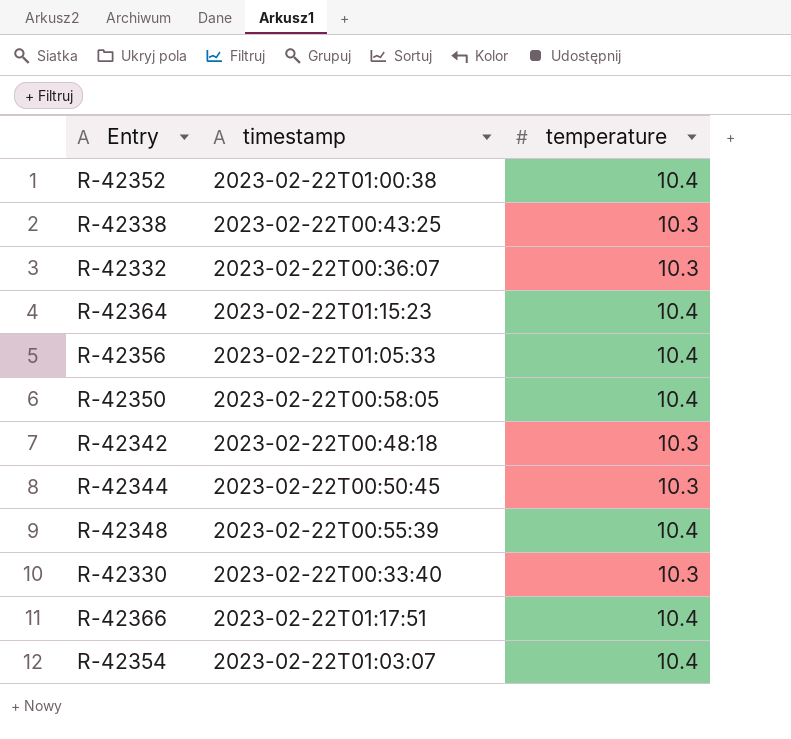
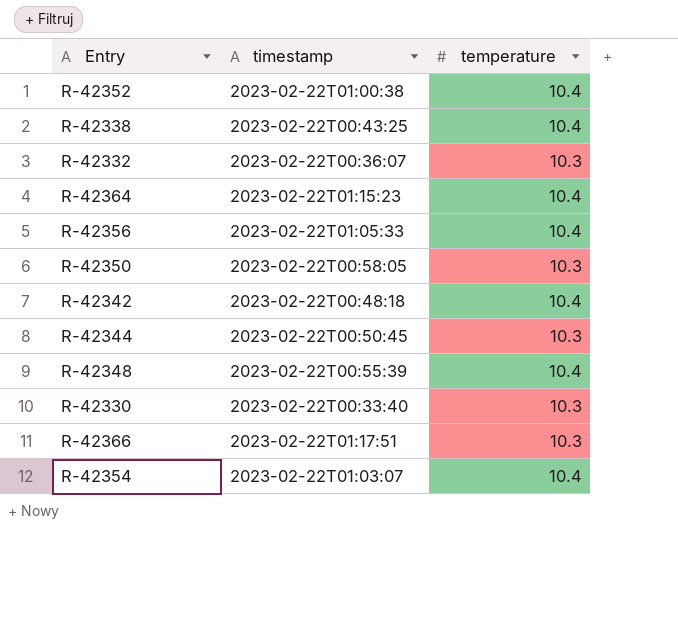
R-42338 | temperature: 10.3 -> 10.4
R-42350 | temperature: 10.4 -> 10.3
R-42342 | temperature: 10.3 -> 10.4
R-42366 | temperature: 10.4 -> 10.3

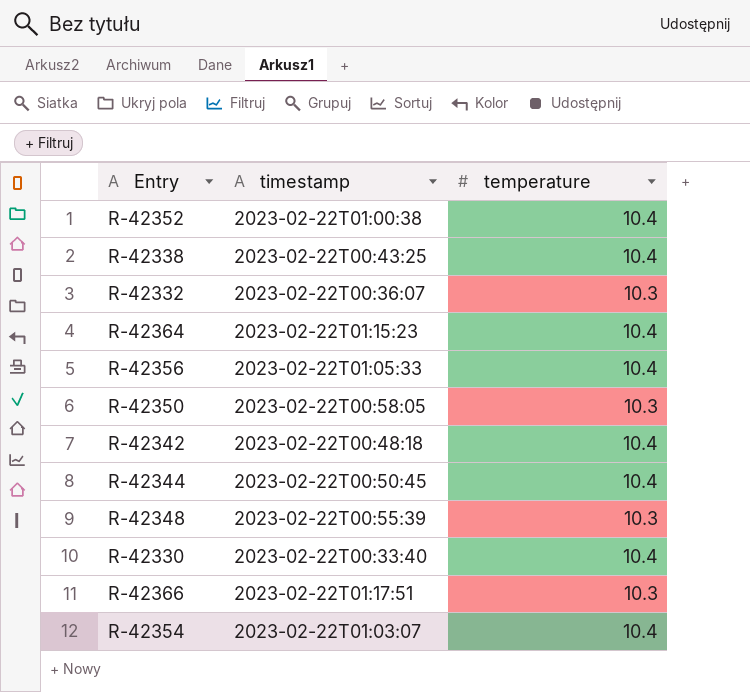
R-42344 | temperature: 10.3 -> 10.4
R-42348 | temperature: 10.4 -> 10.3
R-42330 | temperature: 10.3 -> 10.4

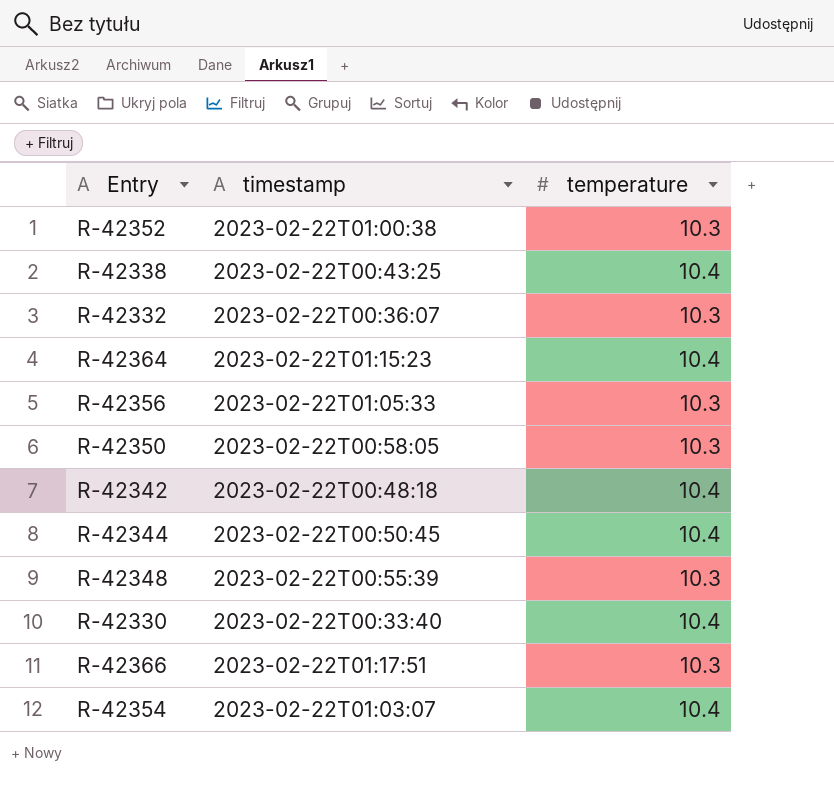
R-42352 | temperature: 10.4 -> 10.3
R-42356 | temperature: 10.4 -> 10.3

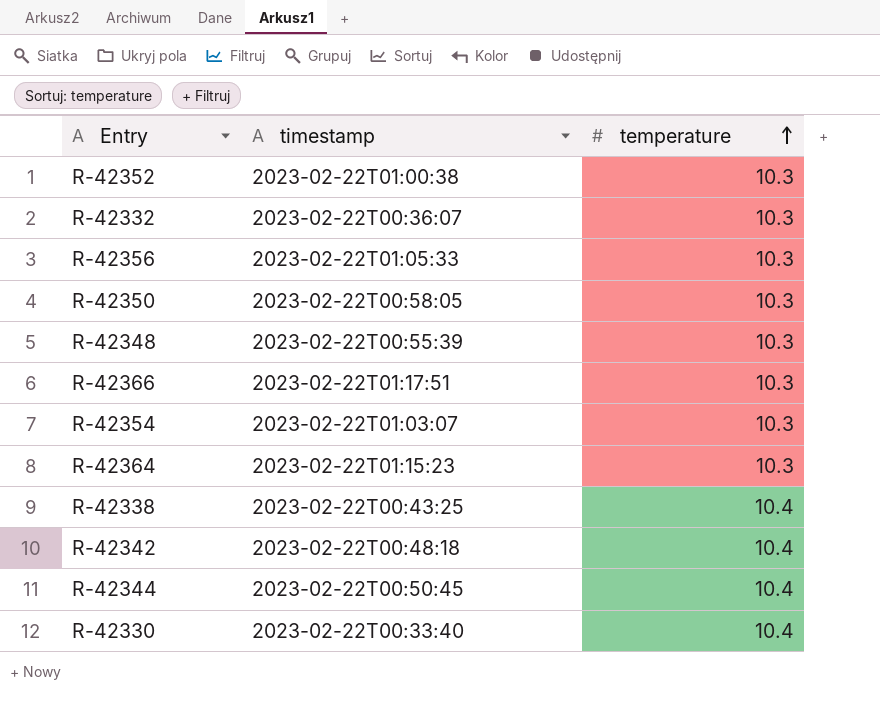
row order: none -> temperature ascending
R-42354 | temperature: 10.4 -> 10.3
R-42364 | temperature: 10.4 -> 10.3

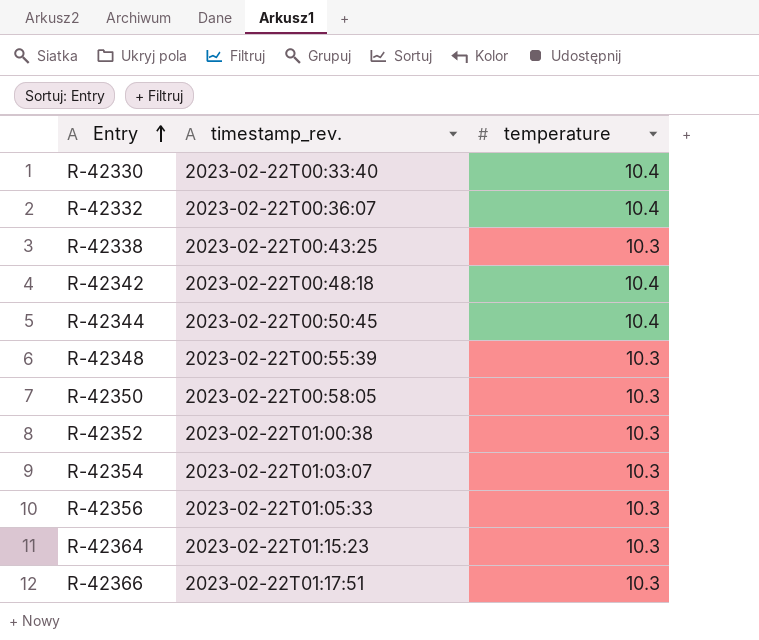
row order: temperature ascending -> Entry ascending
column name: timestamp -> timestamp_rev.
R-42332 | temperature: 10.3 -> 10.4
R-42338 | temperature: 10.4 -> 10.3

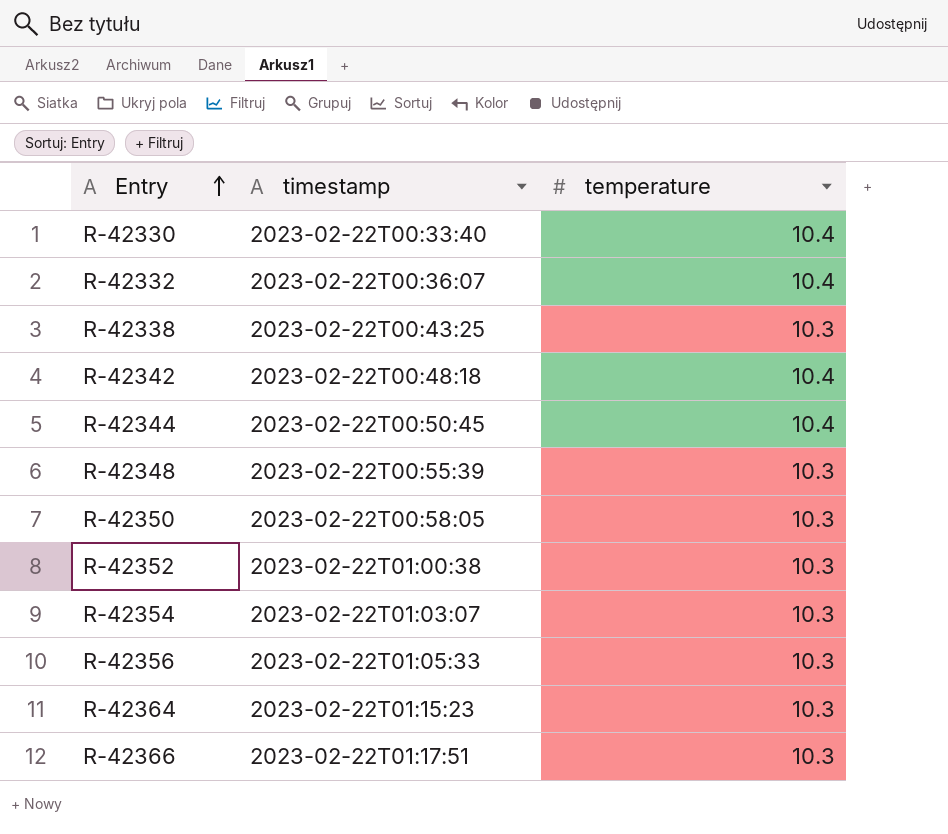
column name: timestamp_rev. -> timestamp

